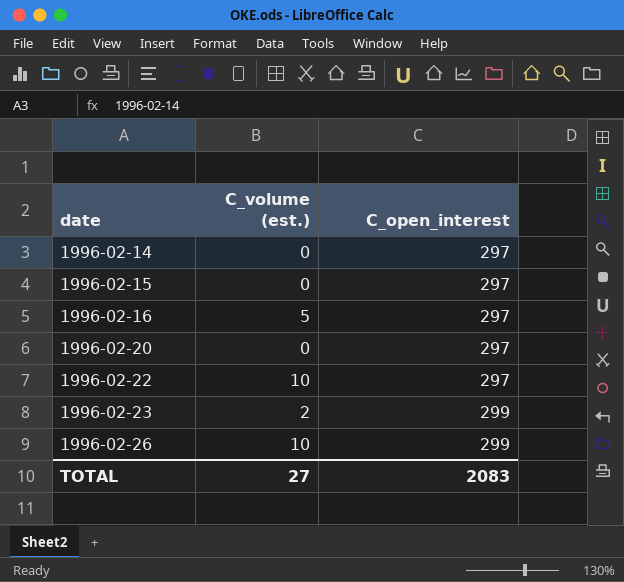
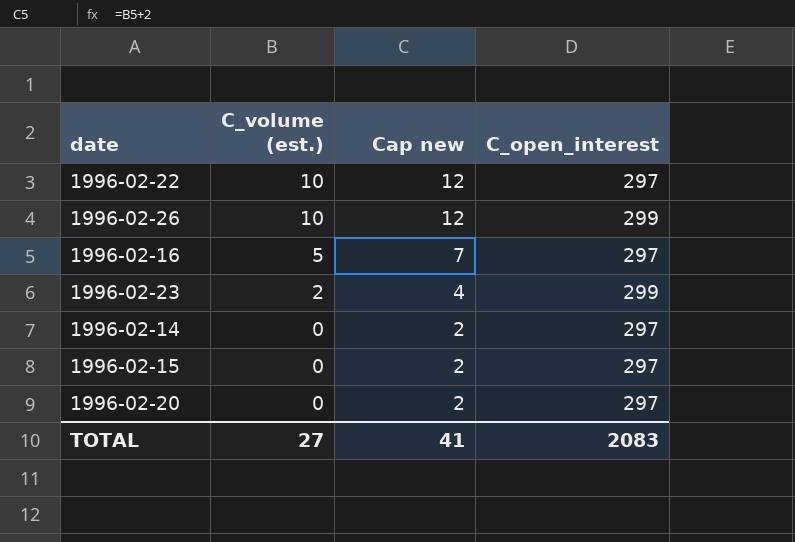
row order: date ascending -> C_volume (est.) descending
column Cap new | formula: none -> [C_volume (est.)] + 2

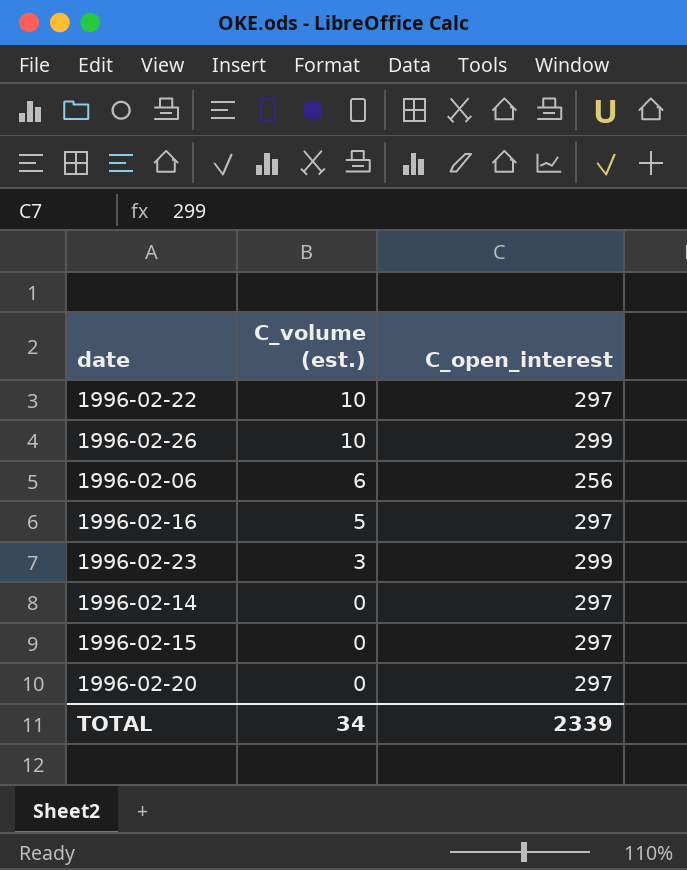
column Cap new | formula: [C_volume (est.)] + 2 -> none
row 1996-02-06: none -> 6 | 256
1996-02-23 | C_volume (est.): 2 -> 3
TOTAL | C_volume (est.): 27 -> 34
TOTAL | C_open_interest: 2083 -> 2339

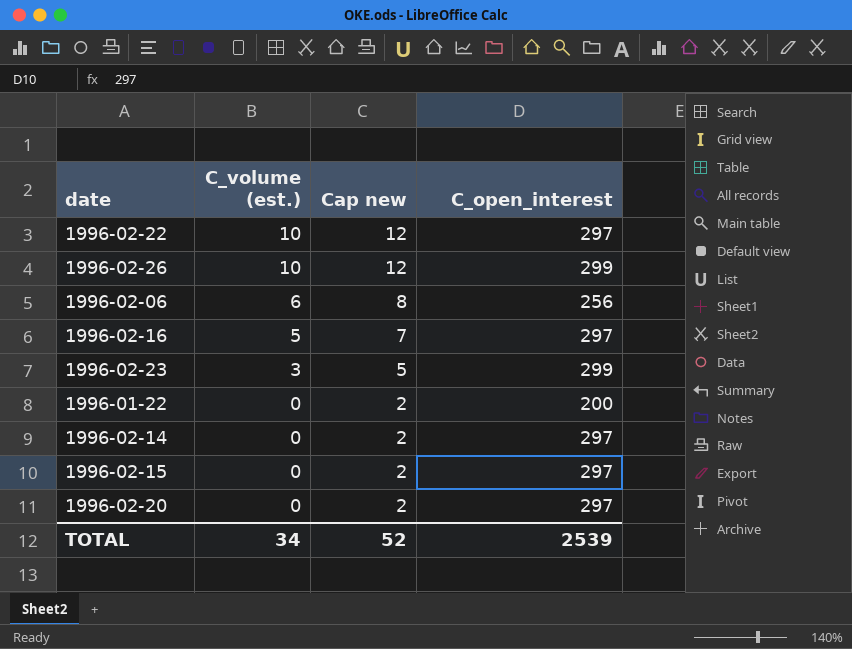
column Cap new | formula: none -> [C_volume (est.)] + 2
row 1996-01-22: none -> 0 | 2 | 200
TOTAL | C_open_interest: 2339 -> 2539

